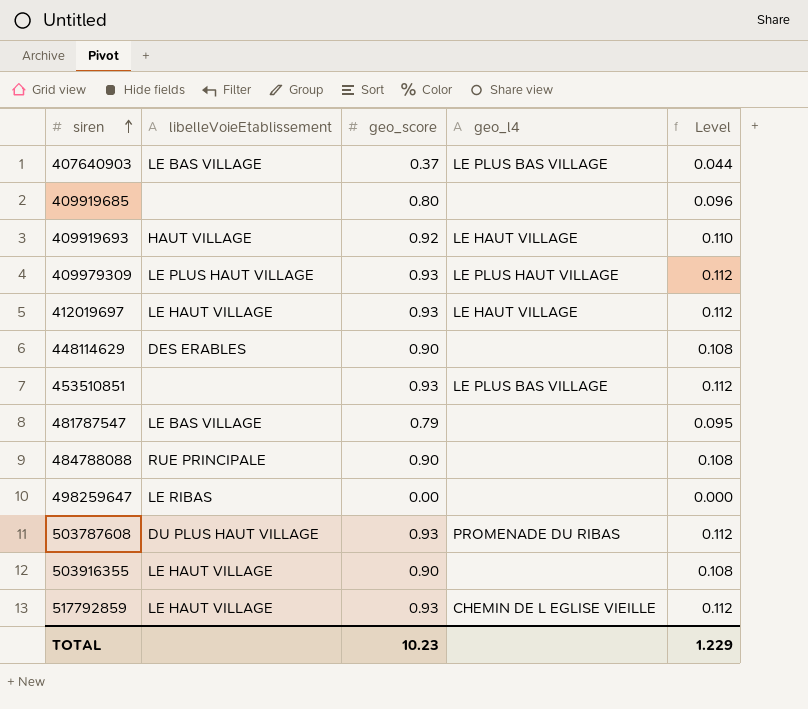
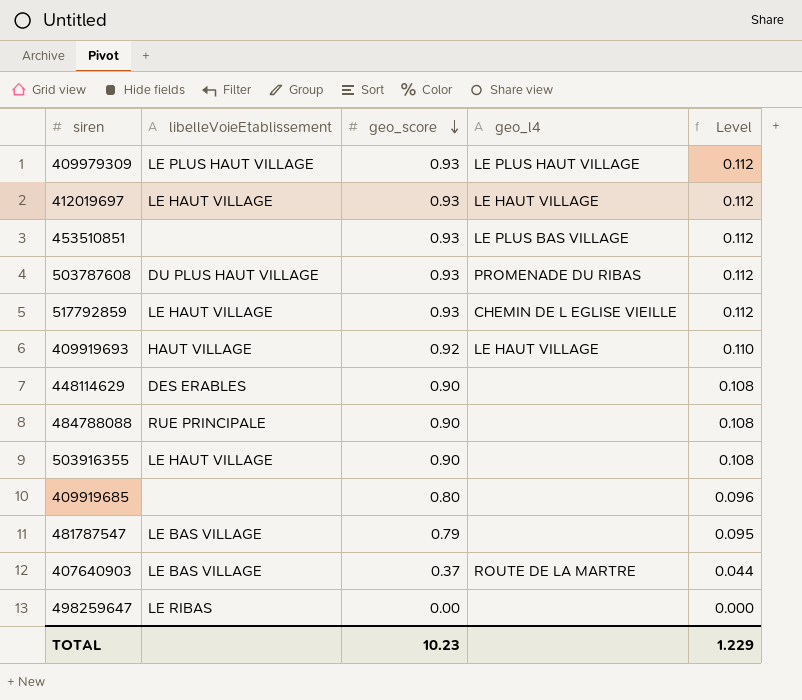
row order: siren ascending -> geo_score descending
407640903 | geo_l4: LE PLUS BAS VILLAGE -> ROUTE DE LA MARTRE

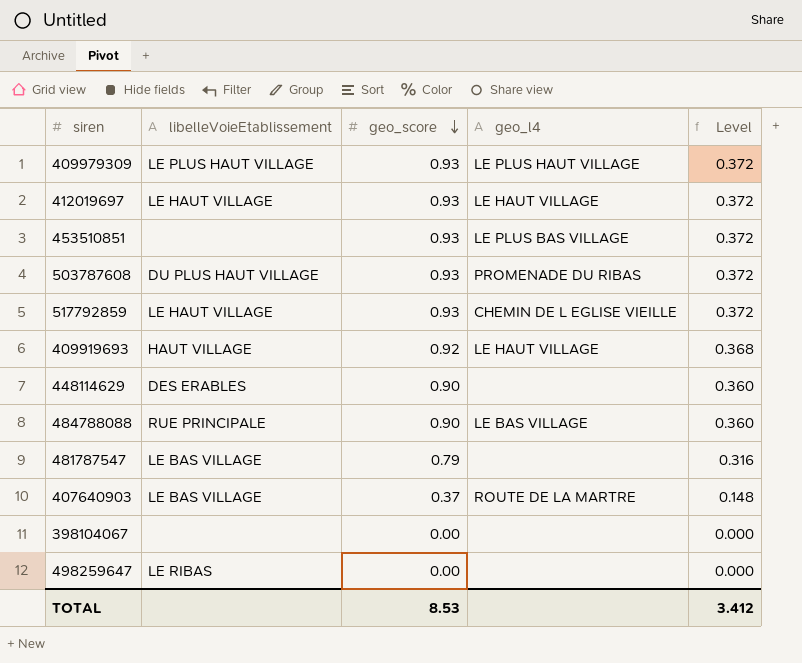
column Level | formula: [geo_score] * 0.12 -> [geo_score] * 0.4
row 503916355: LE HAUT VILLAGE | 0.90 | none | 0.108 -> none
row 409919685: none | 0.80 | none | 0.096 -> none
484788088 | geo_l4: none -> LE BAS VILLAGE
row 398104067: none -> none | 0.00 | none | 0.000
TOTAL | geo_score: 10.23 -> 8.53
TOTAL | Level: 1.229 -> 3.412

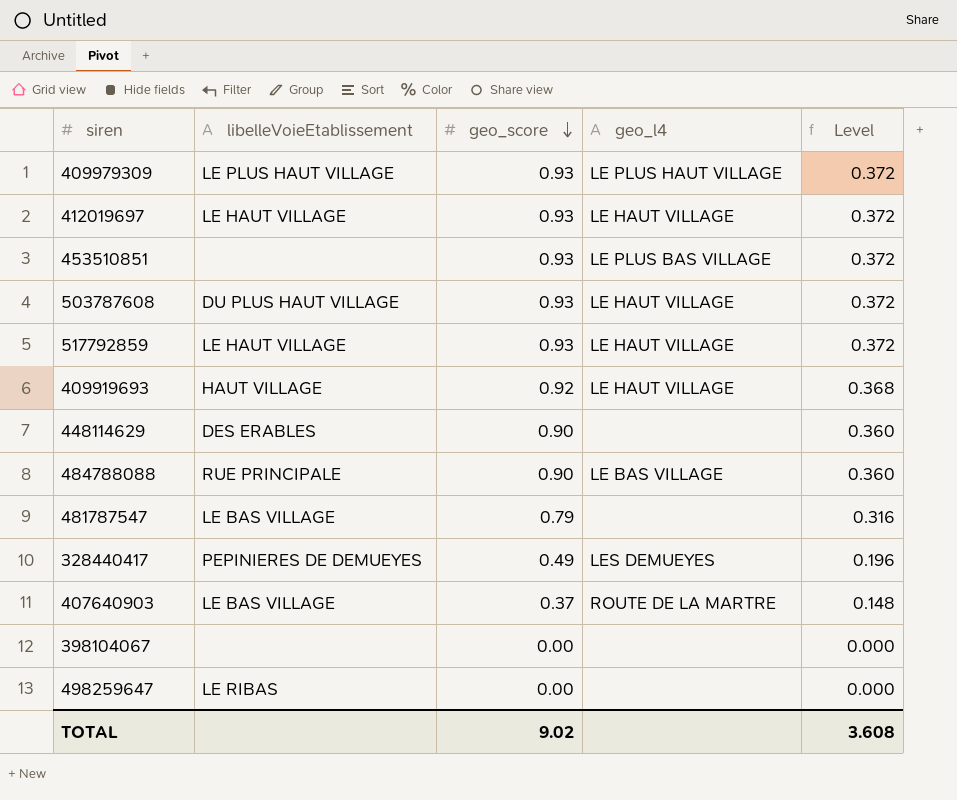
503787608 | geo_l4: PROMENADE DU RIBAS -> LE HAUT VILLAGE
517792859 | geo_l4: CHEMIN DE L EGLISE VIEILLE -> LE HAUT VILLAGE
row 328440417: none -> PEPINIERES DE DEMUEYES | 0.49 | LES DEMUEYES | 0.196
TOTAL | geo_score: 8.53 -> 9.02
TOTAL | Level: 3.412 -> 3.608

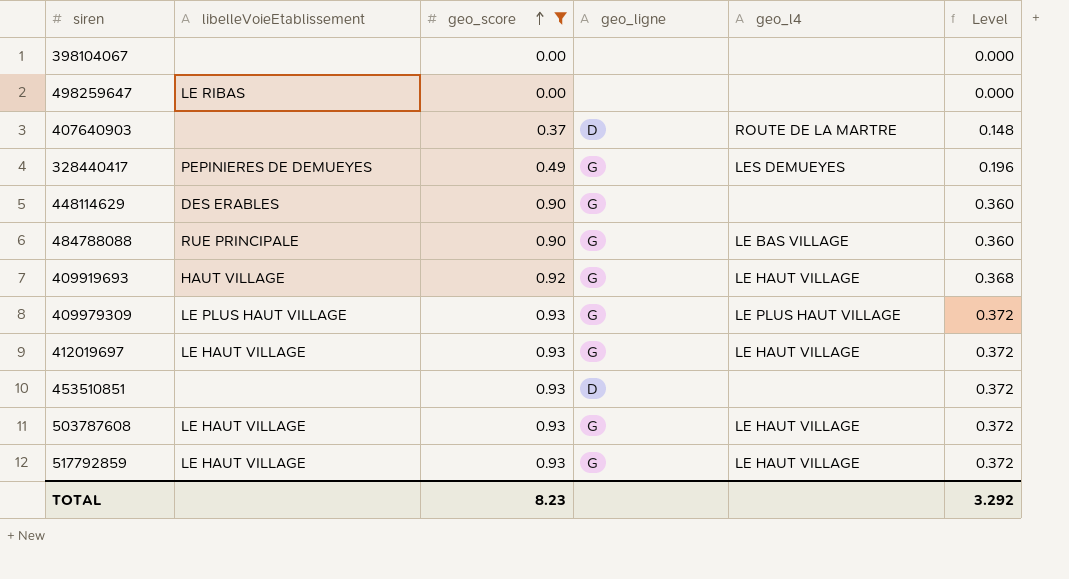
filter: none -> geo_score != 0.79
row order: geo_score descending -> geo_score ascending
column geo_ligne | position: none -> 4
407640903 | libelleVoieEtablissement: LE BAS VILLAGE -> none
453510851 | geo_l4: LE PLUS BAS VILLAGE -> none
503787608 | libelleVoieEtablissement: DU PLUS HAUT VILLAGE -> LE HAUT VILLAGE
TOTAL | geo_score: 9.02 -> 8.23
TOTAL | Level: 3.608 -> 3.292

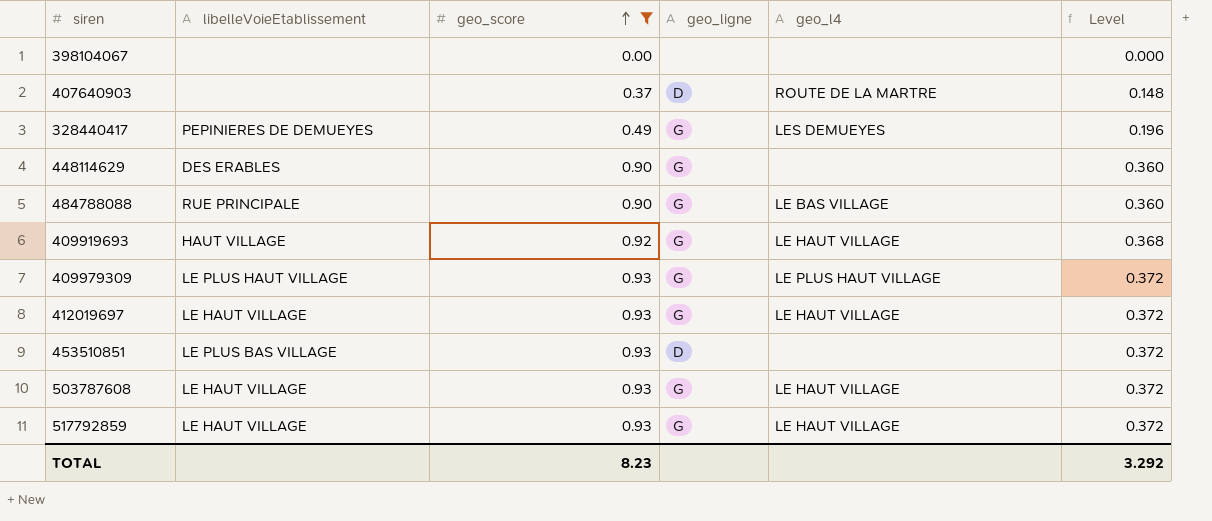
row 498259647: LE RIBAS | 0.00 | none | none | 0.000 -> none
453510851 | libelleVoieEtablissement: none -> LE PLUS BAS VILLAGE

